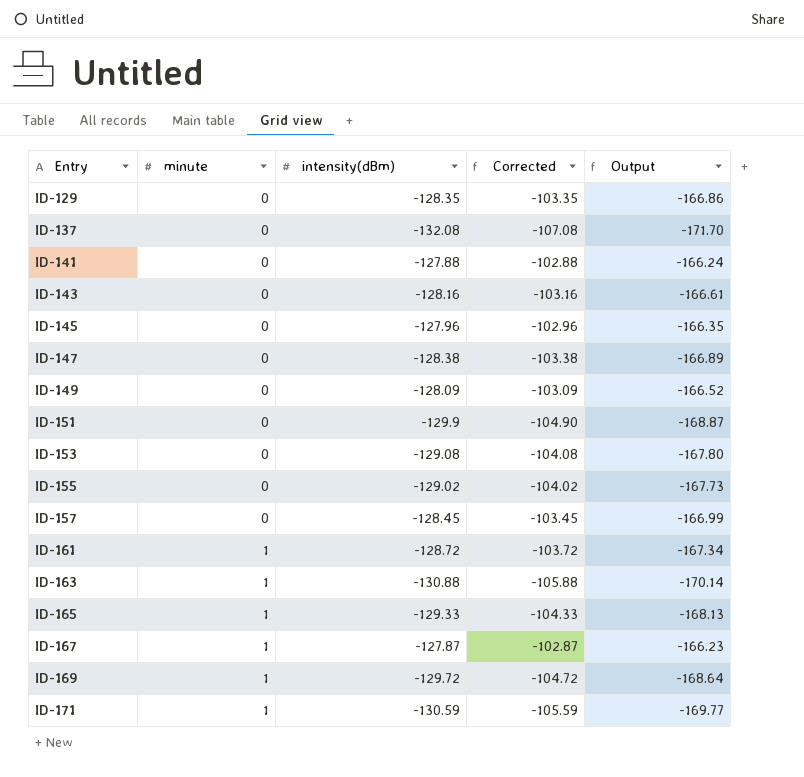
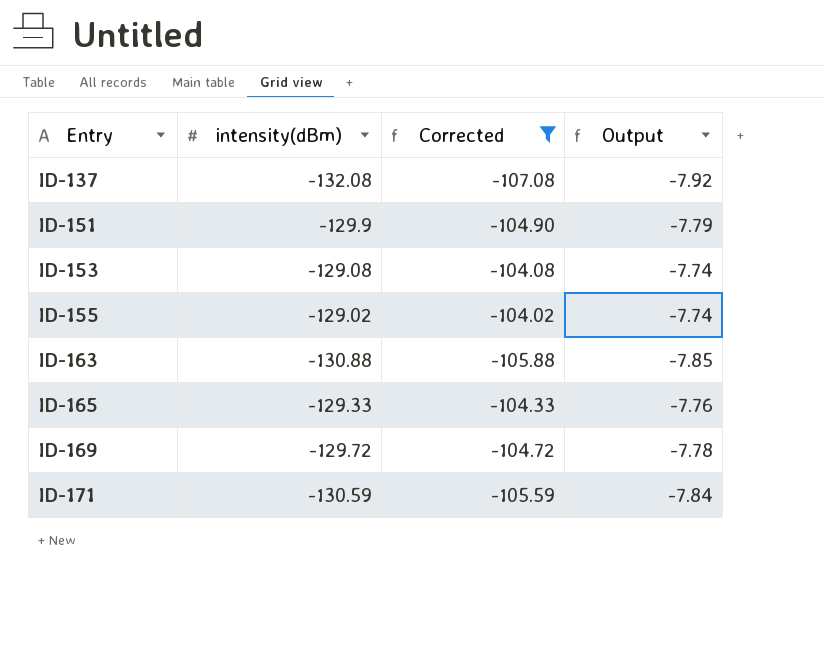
filter: none -> Corrected <= -104.02
column minute | position: 2 -> none
column Output | formula: [intensity(dBm)] * 1.3 -> [intensity(dBm)] * 0.06

